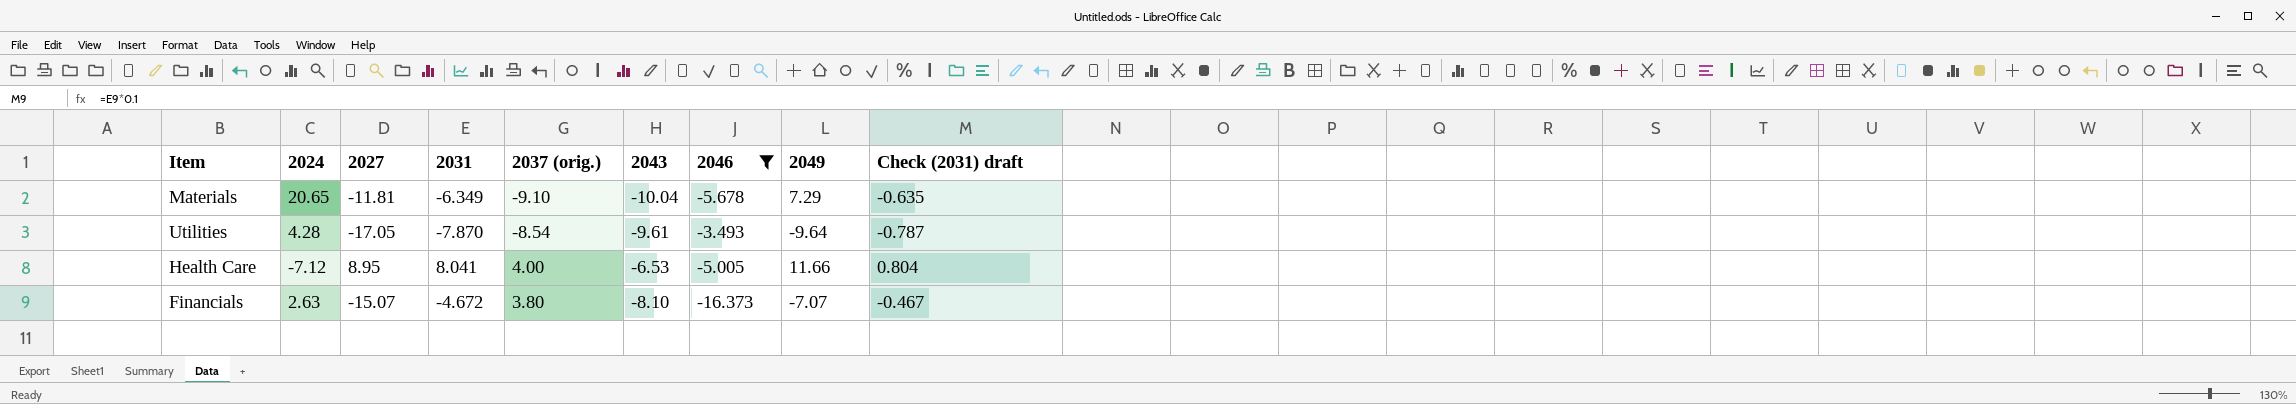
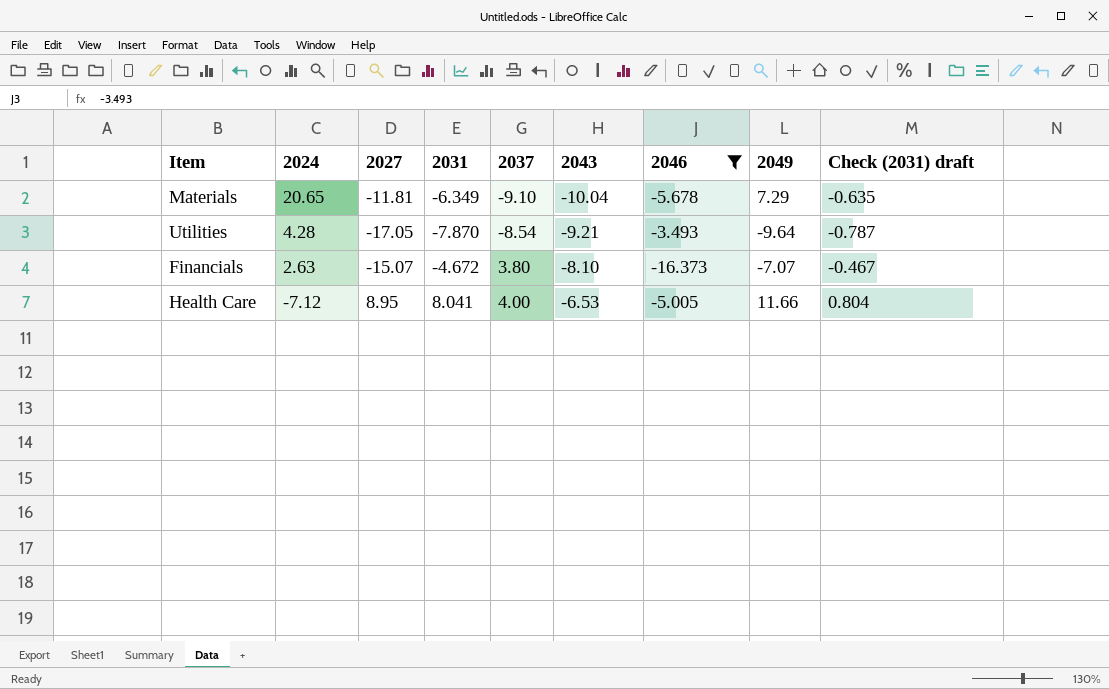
row order: none -> 2024 descending
column name: 2037 (orig.) -> 2037
Utilities | 2043: -9.61 -> -9.21

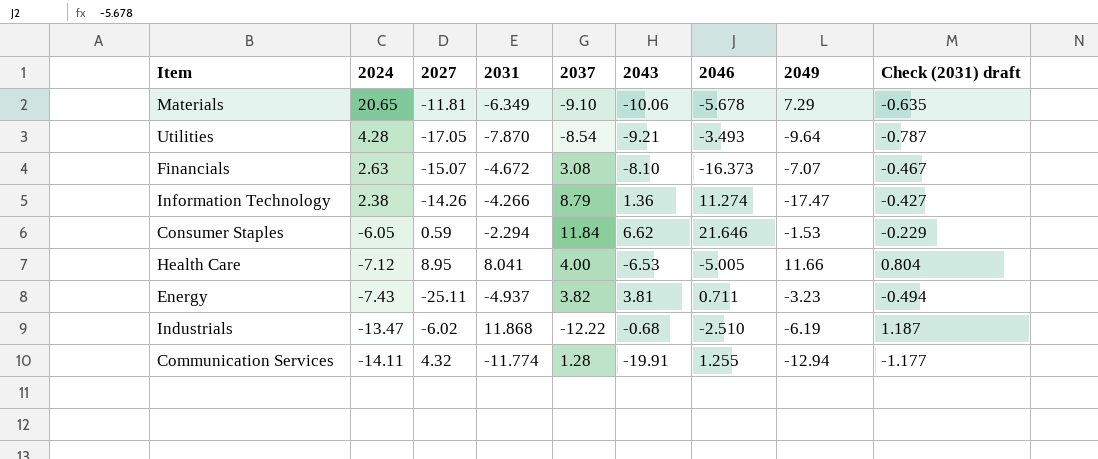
filter: 2046 <= -3.493 -> none
Materials | 2043: -10.04 -> -10.06
Financials | 2037: 3.80 -> 3.08

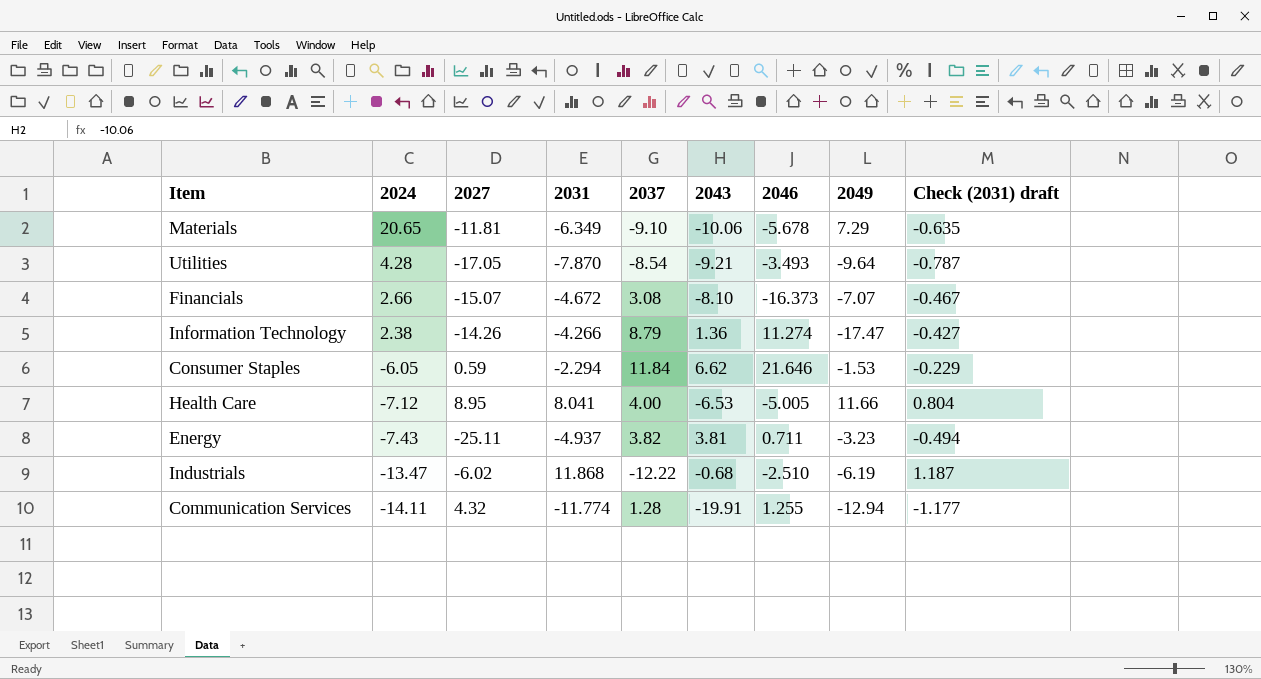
Financials | 2024: 2.63 -> 2.66

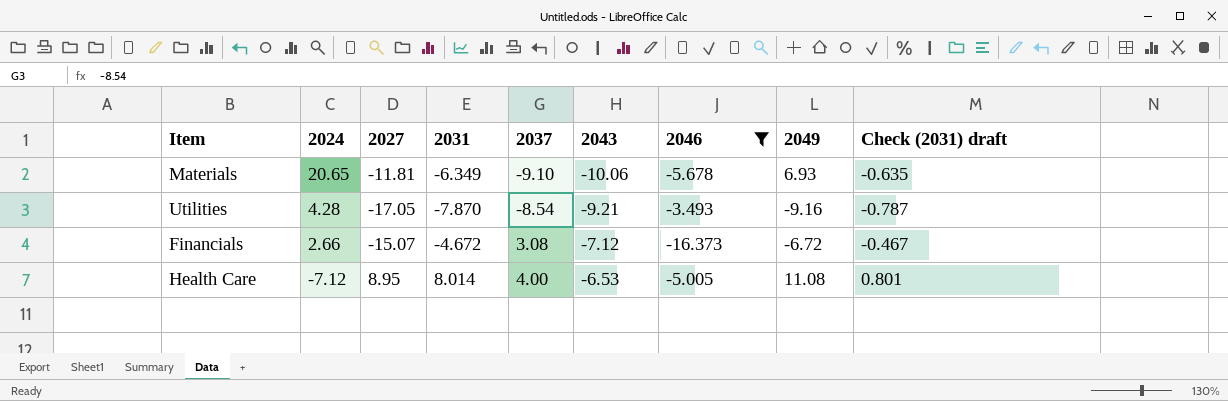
filter: none -> 2046 <= -3.493
Materials | 2049: 7.29 -> 6.93
Utilities | 2049: -9.64 -> -9.16
Financials | 2043: -8.10 -> -7.12
Financials | 2049: -7.07 -> -6.72
Health Care | 2031: 8.041 -> 8.014
Health Care | 2049: 11.66 -> 11.08
Health Care | Check (2031) draft: 0.804 -> 0.801

